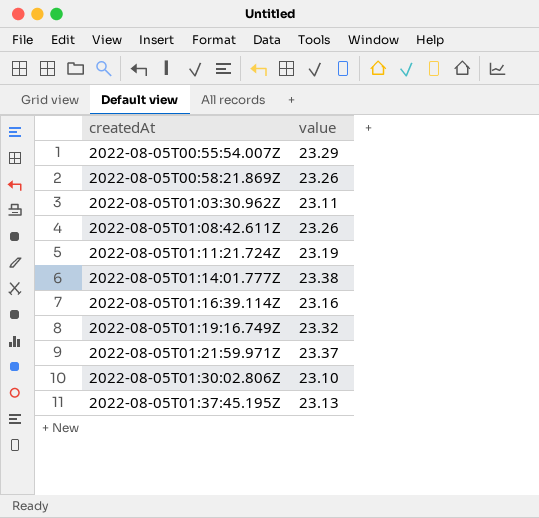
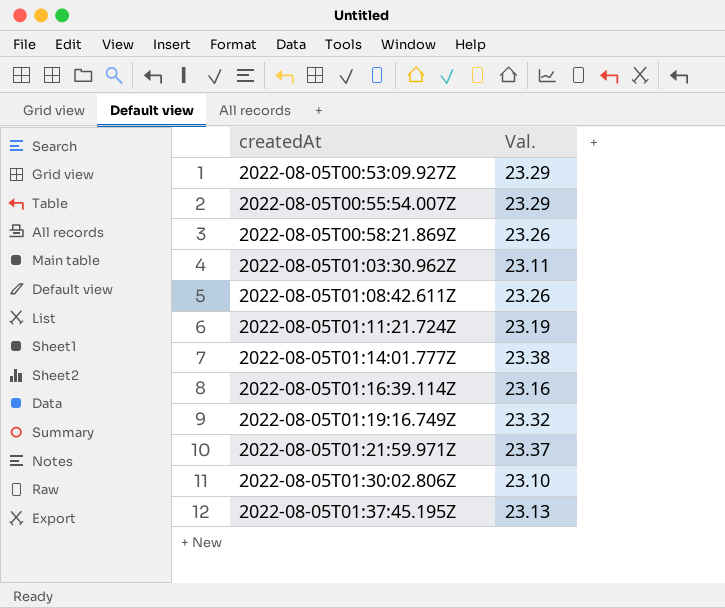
column name: value -> Val.
row 2022-08-05T00:53:09.927Z: none -> 23.29

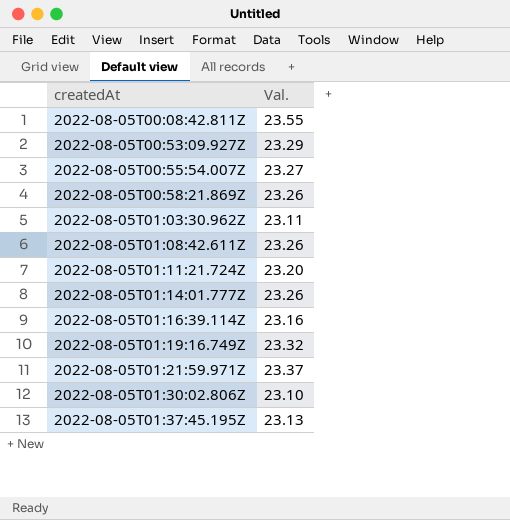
row 2022-08-05T00:08:42.811Z: none -> 23.55
2022-08-05T00:55:54.007Z | Val.: 23.29 -> 23.27
2022-08-05T01:11:21.724Z | Val.: 23.19 -> 23.20
2022-08-05T01:14:01.777Z | Val.: 23.38 -> 23.26

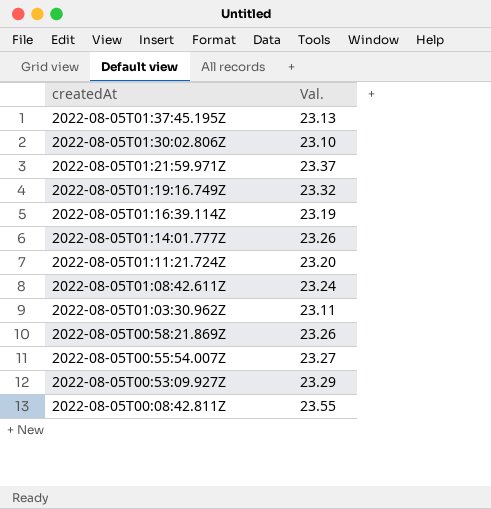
row order: createdAt ascending -> createdAt descending
2022-08-05T01:16:39.114Z | Val.: 23.16 -> 23.19
2022-08-05T01:08:42.611Z | Val.: 23.26 -> 23.24

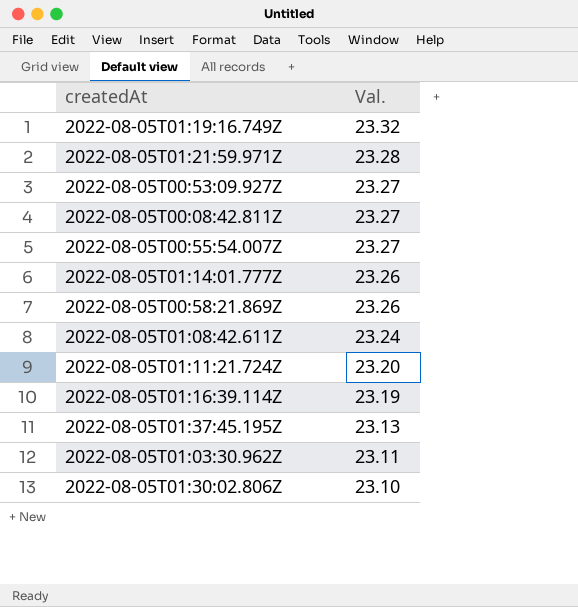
row order: createdAt descending -> Val. descending
2022-08-05T01:21:59.971Z | Val.: 23.37 -> 23.28
2022-08-05T00:53:09.927Z | Val.: 23.29 -> 23.27
2022-08-05T00:08:42.811Z | Val.: 23.55 -> 23.27

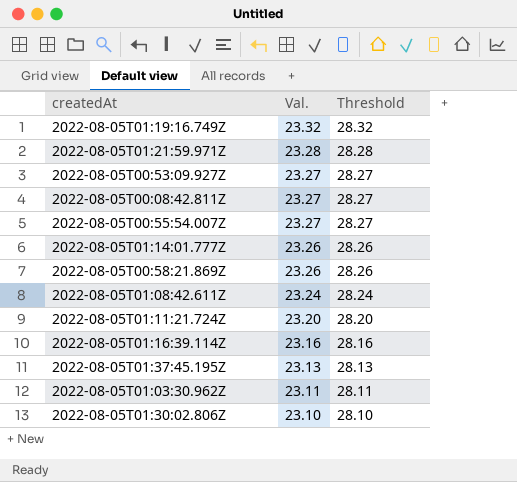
column Threshold | formula: none -> [Val.] + 5
2022-08-05T01:16:39.114Z | Val.: 23.19 -> 23.16

